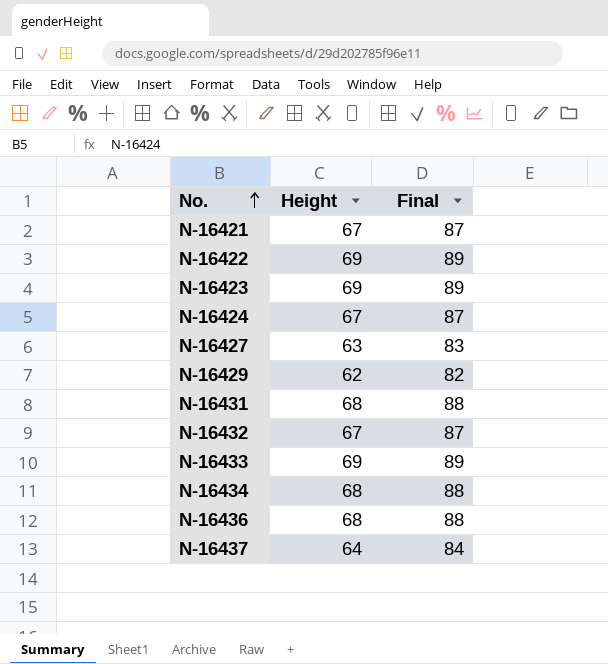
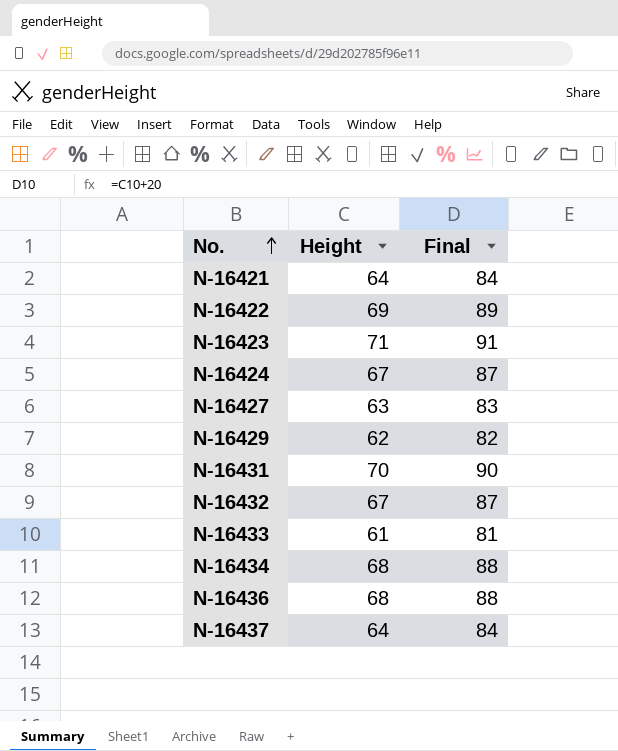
N-16421 | Height: 67 -> 64
N-16421 | Final: 87 -> 84
N-16423 | Height: 69 -> 71
N-16423 | Final: 89 -> 91
N-16431 | Height: 68 -> 70
N-16431 | Final: 88 -> 90
N-16433 | Height: 69 -> 61
N-16433 | Final: 89 -> 81

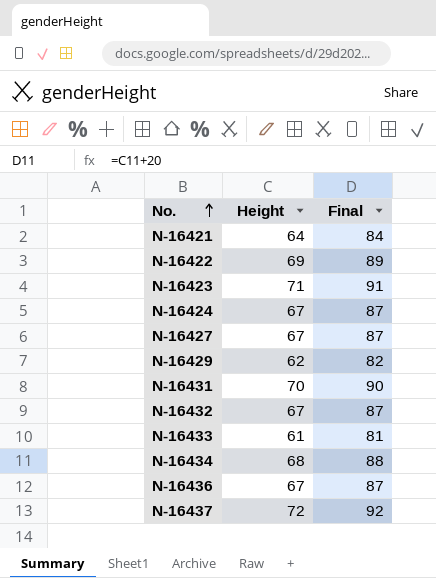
N-16427 | Height: 63 -> 67
N-16427 | Final: 83 -> 87
N-16436 | Height: 68 -> 67
N-16436 | Final: 88 -> 87
N-16437 | Height: 64 -> 72
N-16437 | Final: 84 -> 92

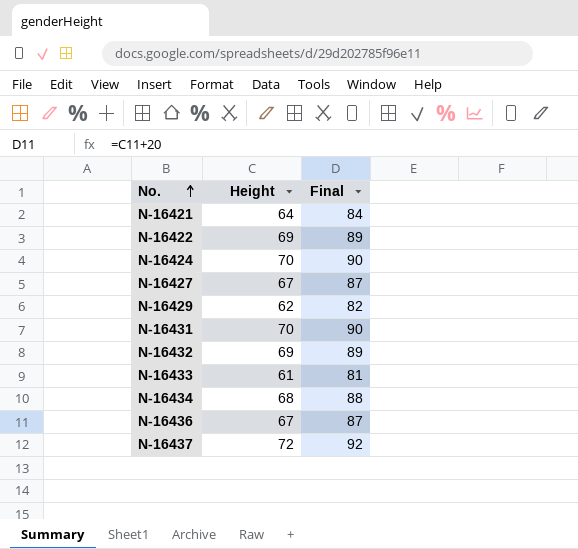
row N-16423: 71 | 91 -> none
N-16424 | Height: 67 -> 70
N-16424 | Final: 87 -> 90
N-16432 | Height: 67 -> 69
N-16432 | Final: 87 -> 89

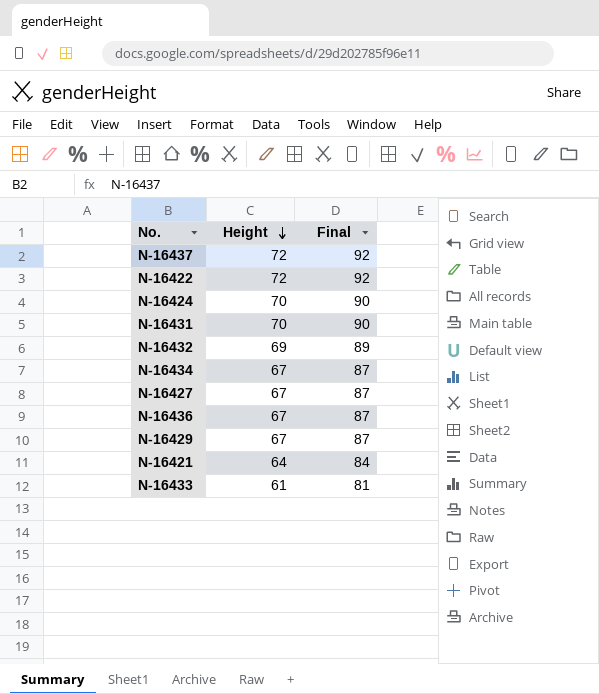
row order: No. ascending -> Height descending
N-16422 | Height: 69 -> 72
N-16422 | Final: 89 -> 92
N-16434 | Height: 68 -> 67
N-16434 | Final: 88 -> 87
N-16429 | Height: 62 -> 67
N-16429 | Final: 82 -> 87

